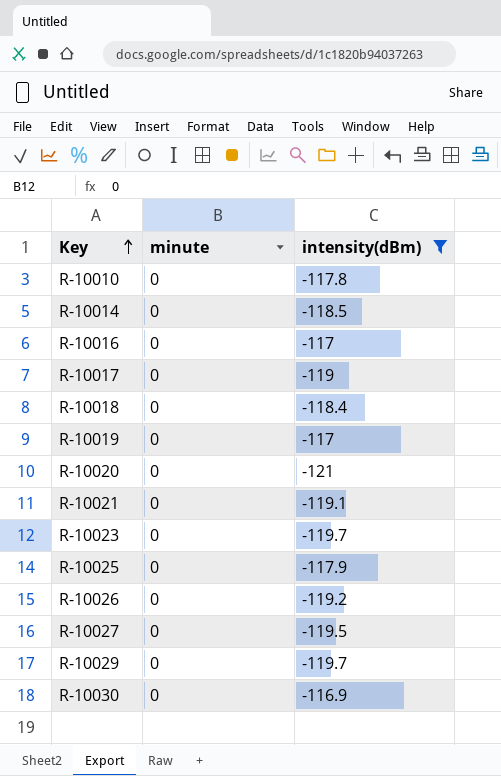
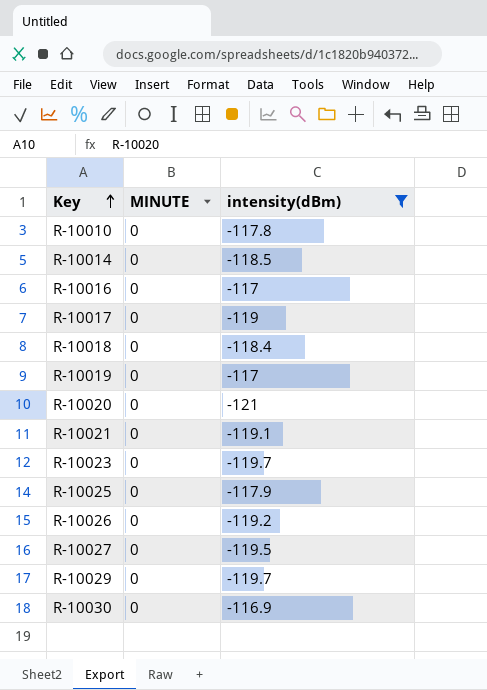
column name: minute -> MINUTE

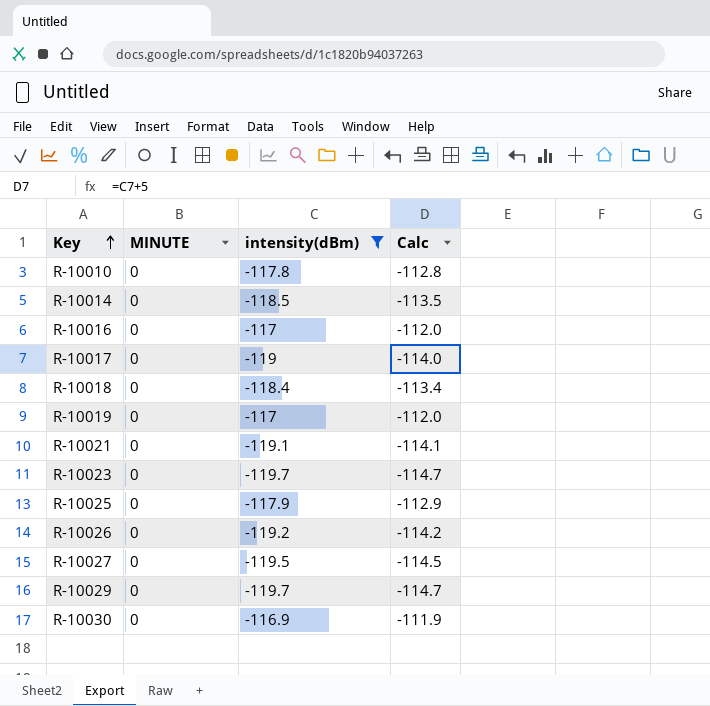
column Calc | formula: none -> [intensity(dBm)] + 5
row R-10020: 0 | -121 -> none

